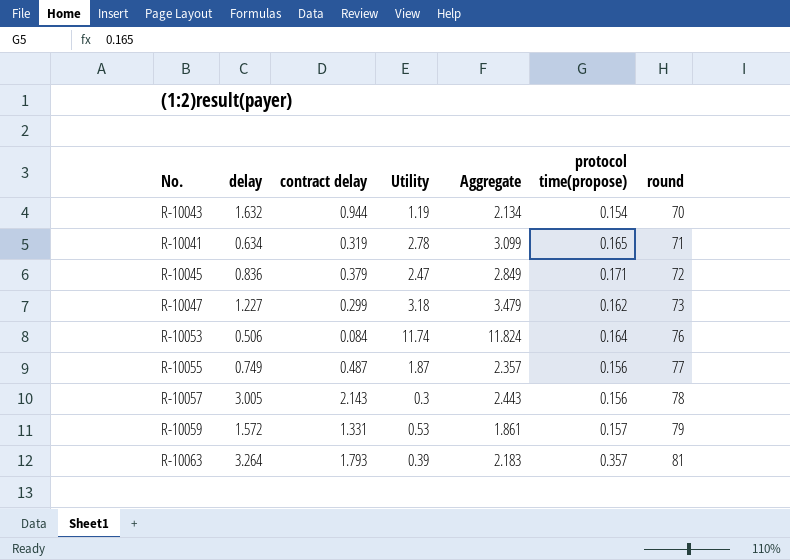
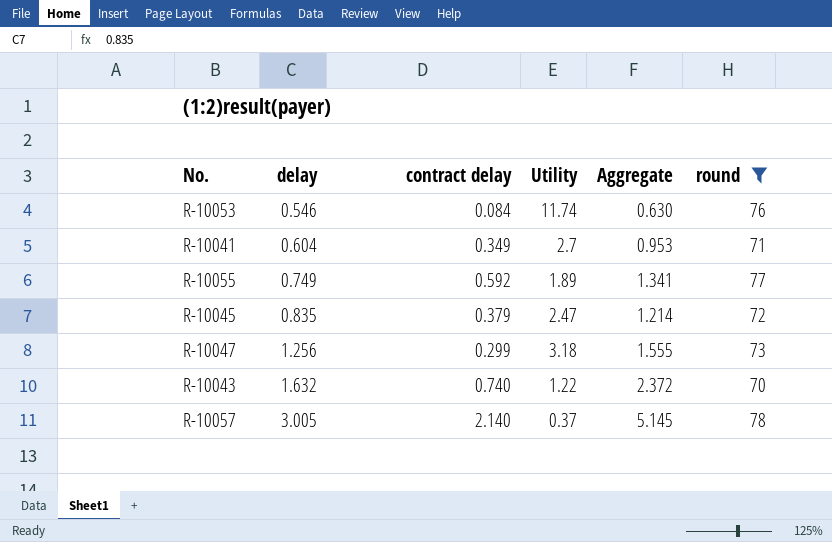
filter: none -> round <= 78
row order: round ascending -> delay ascending
column protocol time(propose) | position: 6 -> none
column Aggregate | formula: [contract delay] + [Utility] -> [delay] + [contract delay]
R-10053 | delay: 0.506 -> 0.546
R-10041 | delay: 0.634 -> 0.604
R-10041 | contract delay: 0.319 -> 0.349
R-10041 | Utility: 2.78 -> 2.7
R-10055 | contract delay: 0.487 -> 0.592
R-10055 | Utility: 1.87 -> 1.89
R-10045 | delay: 0.836 -> 0.835
R-10047 | delay: 1.227 -> 1.256
R-10043 | contract delay: 0.944 -> 0.740
R-10043 | Utility: 1.19 -> 1.22
R-10057 | contract delay: 2.143 -> 2.140
R-10057 | Utility: 0.3 -> 0.37

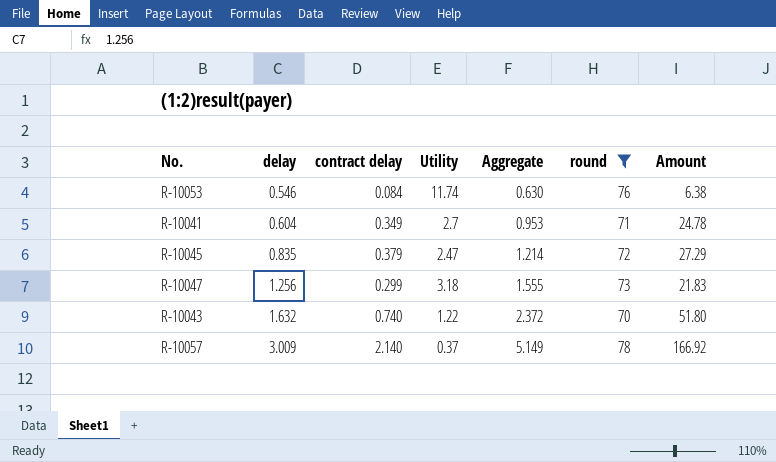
column Amount | formula: none -> [contract delay] * [round]
row R-10055: 0.749 | 0.592 | 1.89 | 1.341 | 77 -> none
R-10057 | delay: 3.005 -> 3.009
R-10057 | Aggregate: 5.145 -> 5.149

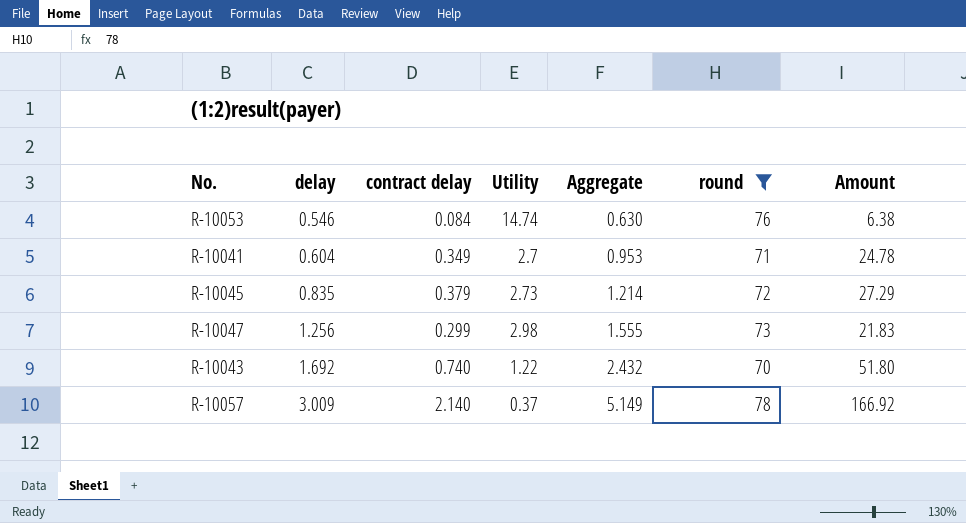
R-10053 | Utility: 11.74 -> 14.74
R-10045 | Utility: 2.47 -> 2.73
R-10047 | Utility: 3.18 -> 2.98
R-10043 | delay: 1.632 -> 1.692
R-10043 | Aggregate: 2.372 -> 2.432

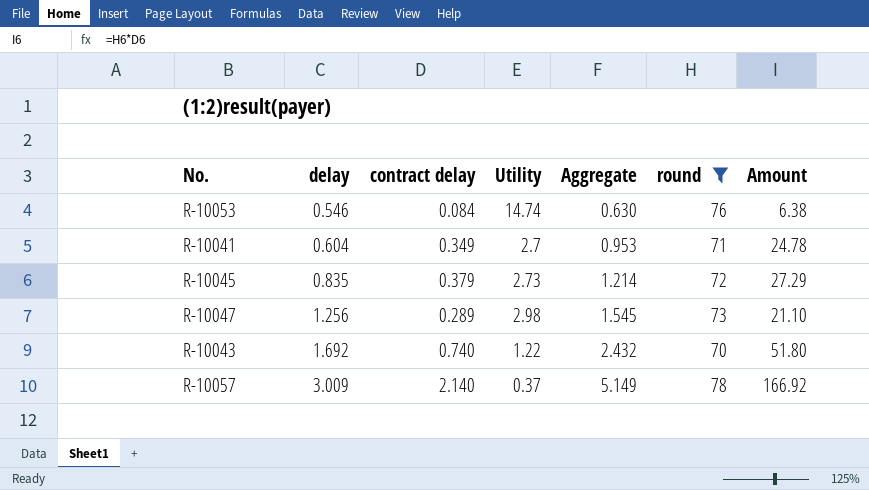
R-10047 | contract delay: 0.299 -> 0.289
R-10047 | Aggregate: 1.555 -> 1.545
R-10047 | Amount: 21.83 -> 21.10

